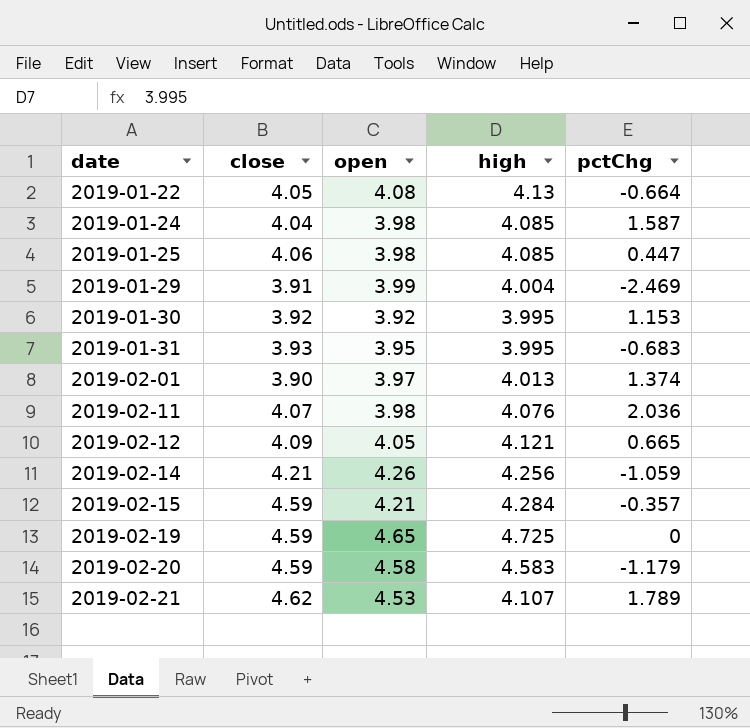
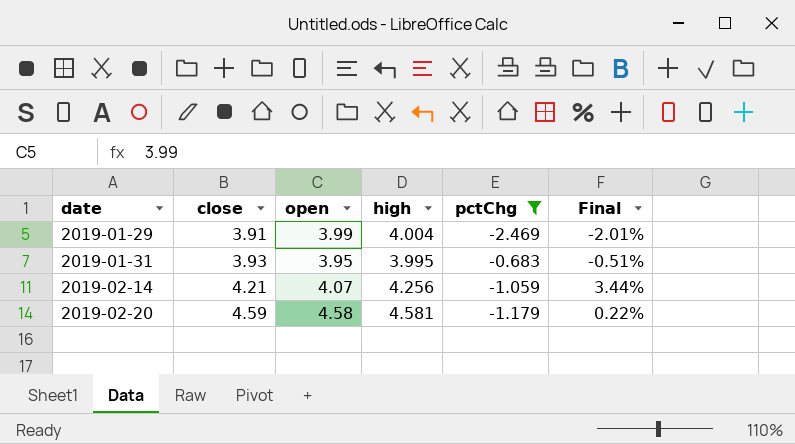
filter: none -> pctChg <= -0.683
column Final | formula: none -> ([close] - [open]) / [open]
2019-02-14 | open: 4.26 -> 4.07
2019-02-20 | high: 4.583 -> 4.581

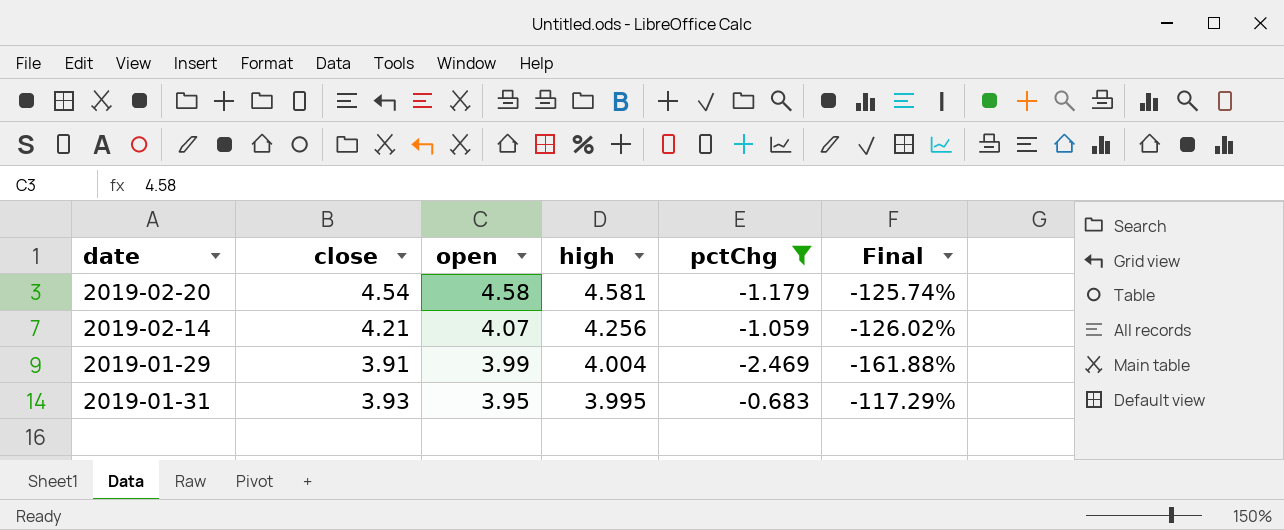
row order: date ascending -> open descending
column Final | formula: ([close] - [open]) / [open] -> ([pctChg] - [open]) / [open]
2019-02-20 | close: 4.59 -> 4.54

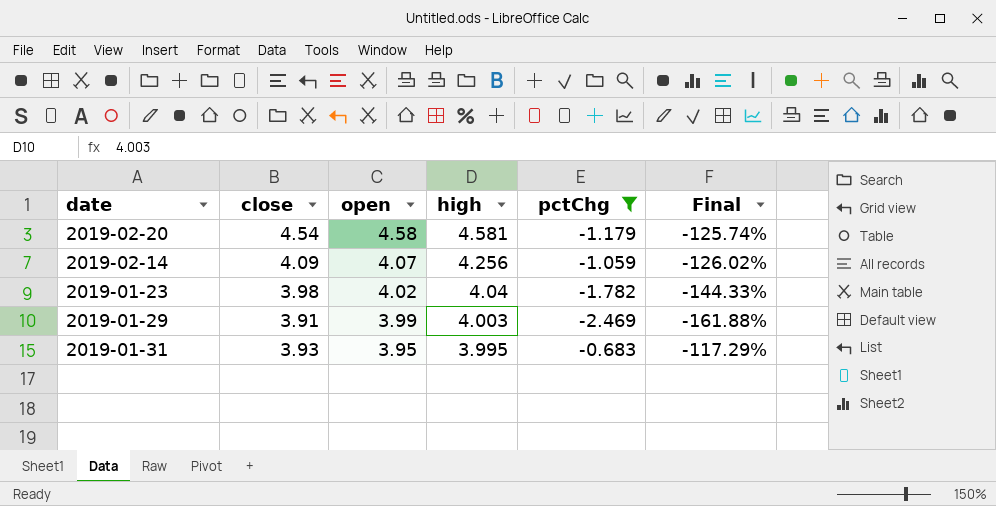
2019-02-14 | close: 4.21 -> 4.09
row 2019-01-23: none -> 3.98 | 4.02 | 4.04 | -1.782 | -144.33%
2019-01-29 | high: 4.004 -> 4.003

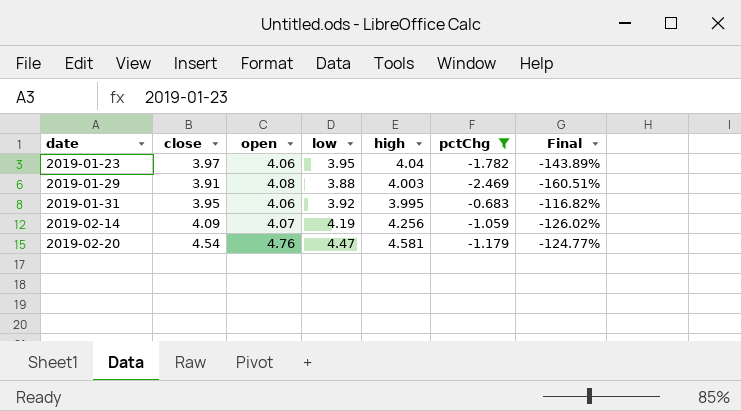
row order: open descending -> date ascending
column low | position: none -> 4
2019-01-23 | close: 3.98 -> 3.97
2019-01-23 | open: 4.02 -> 4.06
2019-01-23 | Final: -144.33% -> -143.89%
2019-01-29 | open: 3.99 -> 4.08
2019-01-29 | Final: -161.88% -> -160.51%
2019-01-31 | close: 3.93 -> 3.95
2019-01-31 | open: 3.95 -> 4.06
2019-01-31 | Final: -117.29% -> -116.82%
2019-02-20 | open: 4.58 -> 4.76
2019-02-20 | Final: -125.74% -> -124.77%

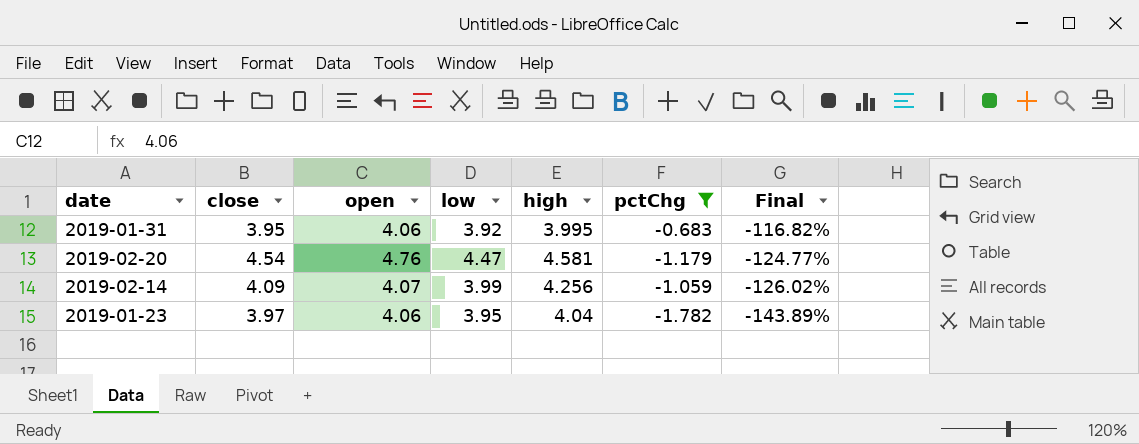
row order: date ascending -> Final descending
row 2019-01-29: 3.91 | 4.08 | 3.88 | 4.003 | -2.469 | -160.51% -> none
2019-02-14 | low: 4.19 -> 3.99

